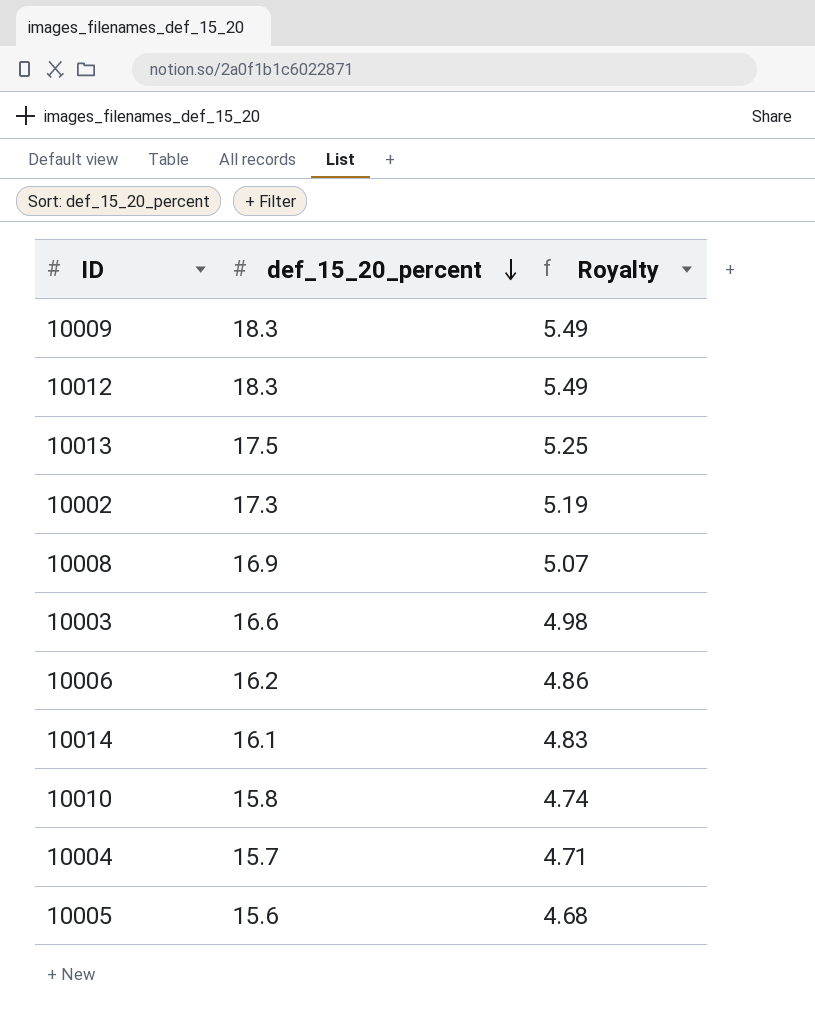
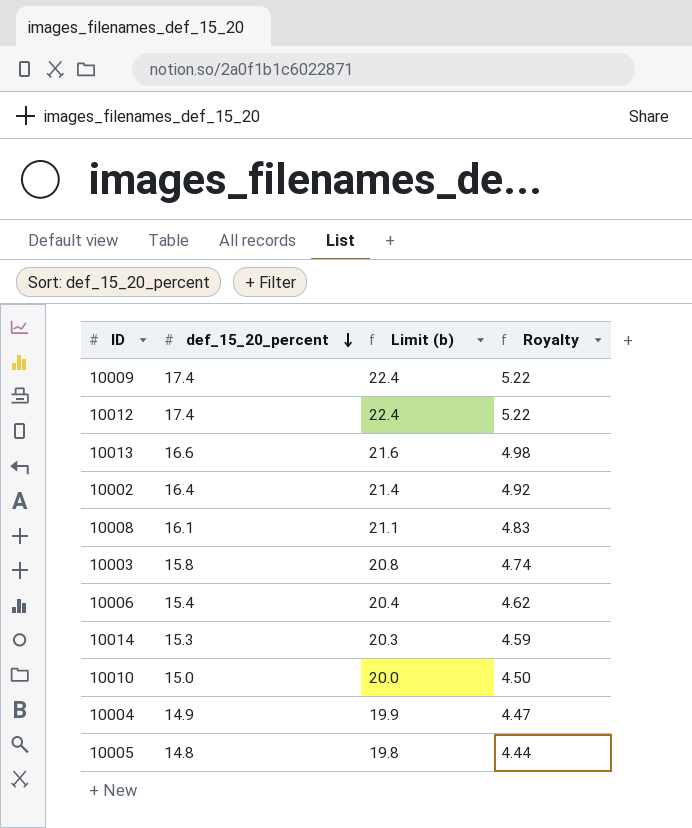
column Limit (b) | formula: none -> [def_15_20_percent] + 5
10009 | def_15_20_percent: 18.3 -> 17.4
10009 | Royalty: 5.49 -> 5.22
10012 | def_15_20_percent: 18.3 -> 17.4
10012 | Royalty: 5.49 -> 5.22
10013 | def_15_20_percent: 17.5 -> 16.6
10013 | Royalty: 5.25 -> 4.98
10002 | def_15_20_percent: 17.3 -> 16.4
10002 | Royalty: 5.19 -> 4.92
10008 | def_15_20_percent: 16.9 -> 16.1
10008 | Royalty: 5.07 -> 4.83
10003 | def_15_20_percent: 16.6 -> 15.8
10003 | Royalty: 4.98 -> 4.74
10006 | def_15_20_percent: 16.2 -> 15.4
10006 | Royalty: 4.86 -> 4.62
10014 | def_15_20_percent: 16.1 -> 15.3
10014 | Royalty: 4.83 -> 4.59
10010 | def_15_20_percent: 15.8 -> 15.0
10010 | Royalty: 4.74 -> 4.50
10004 | def_15_20_percent: 15.7 -> 14.9
10004 | Royalty: 4.71 -> 4.47
10005 | def_15_20_percent: 15.6 -> 14.8
10005 | Royalty: 4.68 -> 4.44

